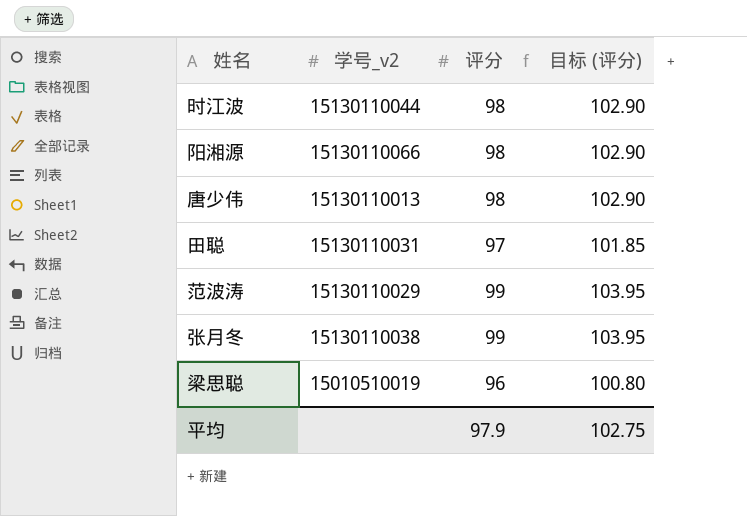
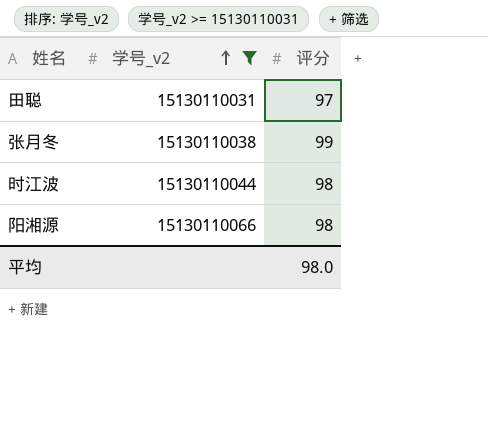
filter: none -> 学号_v2 >= 15130110031
row order: none -> 学号_v2 ascending
column 目标 (评分) | formula: [评分] * 1.05 -> none
平均 | 评分: 97.9 -> 98.0

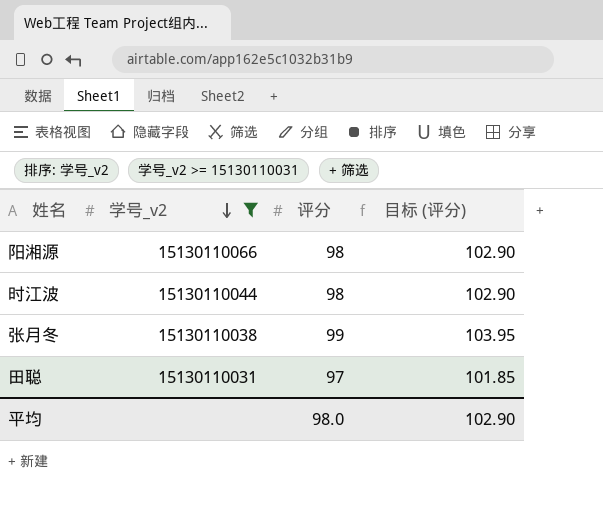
row order: 学号_v2 ascending -> 学号_v2 descending
column 目标 (评分) | formula: none -> [评分] * 1.05

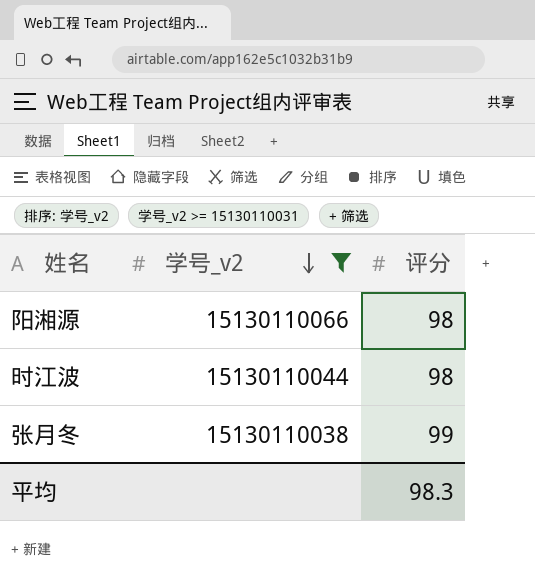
column 目标 (评分) | formula: [评分] * 1.05 -> none
row 田聪: 15130110031 | 97 | 101.85 -> none
平均 | 评分: 98.0 -> 98.3

